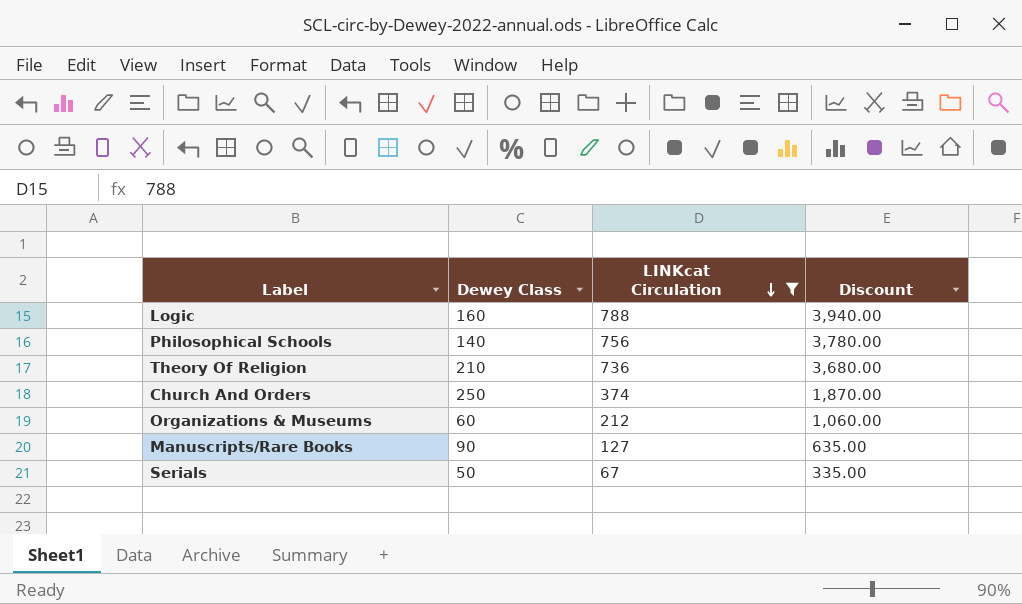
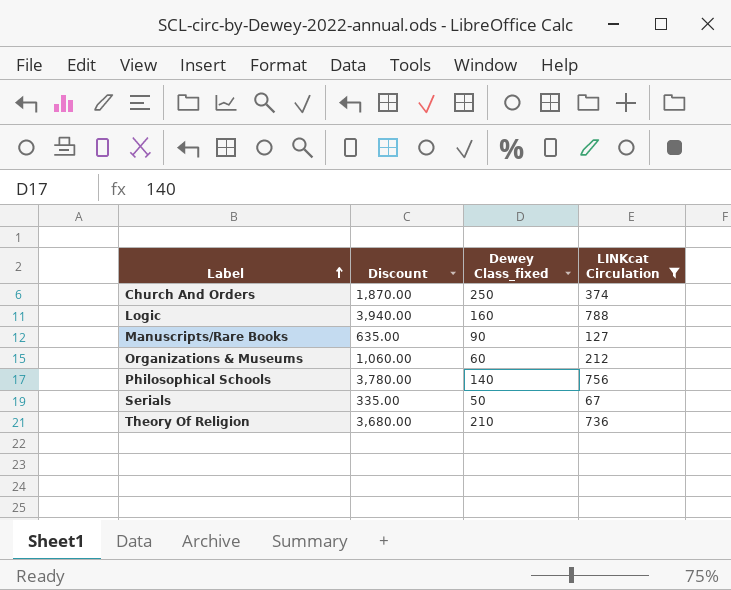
row order: LINKcat Circulation descending -> Label ascending
column Discount | position: 4 -> 2
column name: Dewey Class -> Dewey Class_fixed

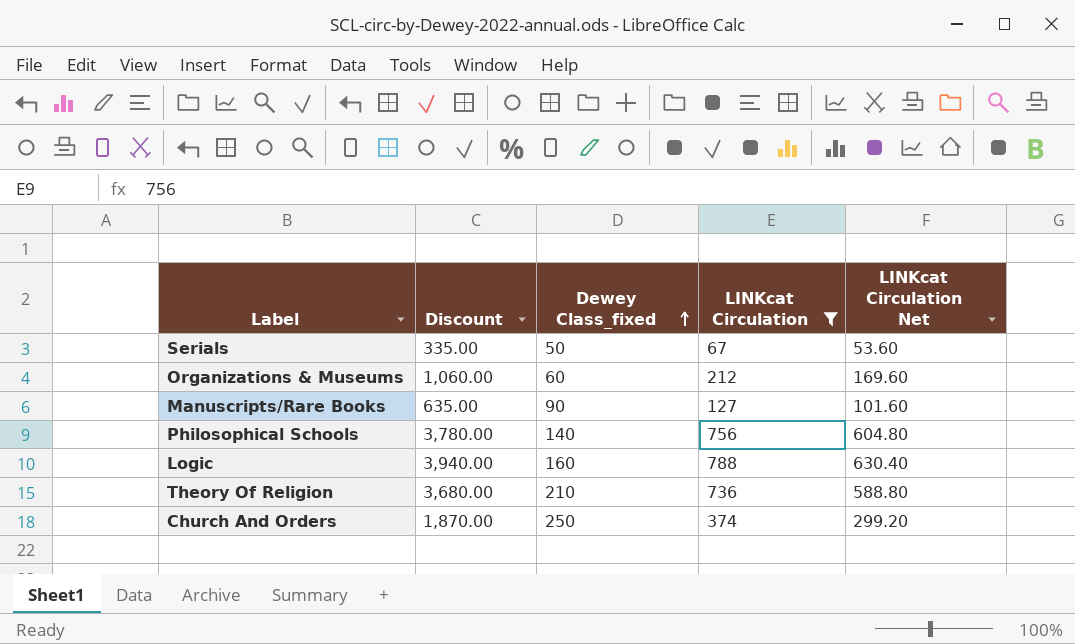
row order: Label ascending -> Dewey Class_fixed ascending
column LINKcat Circulation Net | formula: none -> [LINKcat Circulation] * 0.8

